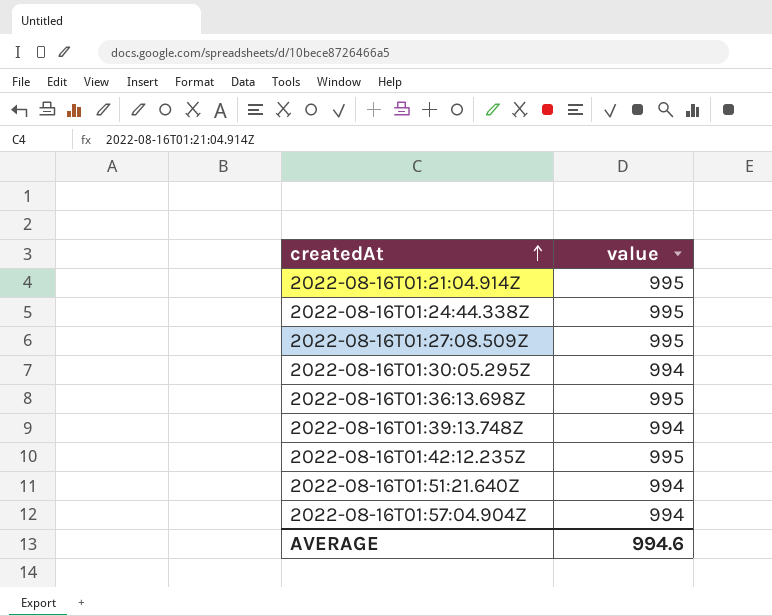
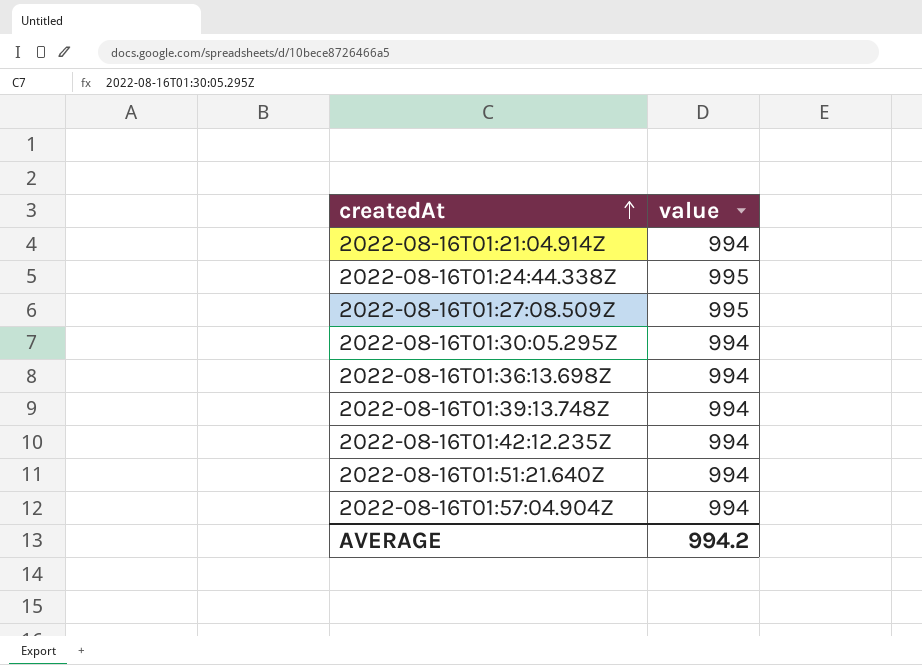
2022-08-16T01:21:04.914Z | value: 995 -> 994
2022-08-16T01:36:13.698Z | value: 995 -> 994
2022-08-16T01:42:12.235Z | value: 995 -> 994
AVERAGE | value: 994.6 -> 994.2

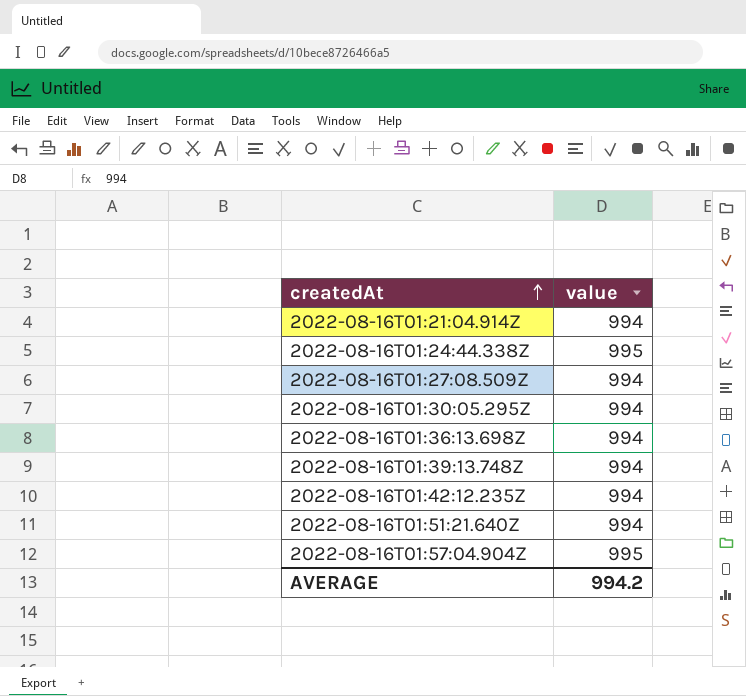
2022-08-16T01:27:08.509Z | value: 995 -> 994
2022-08-16T01:57:04.904Z | value: 994 -> 995

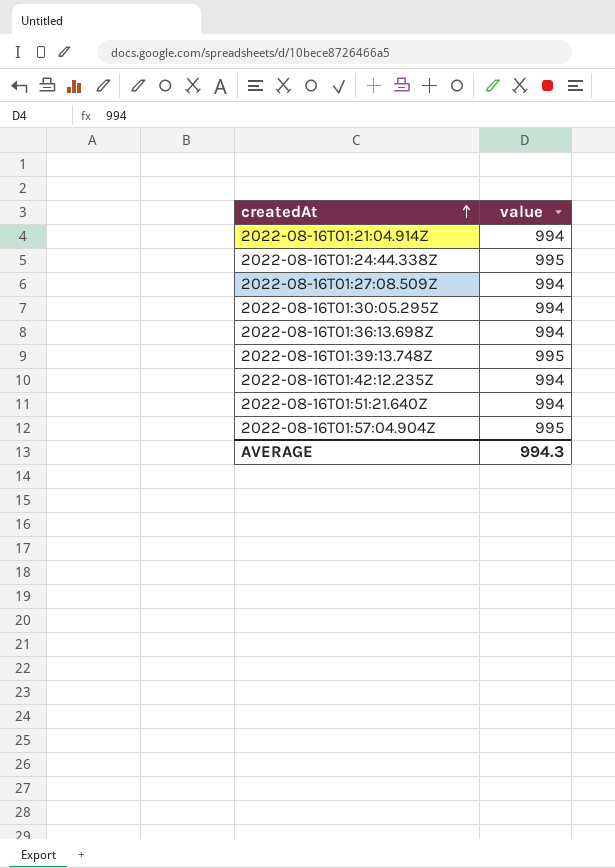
2022-08-16T01:39:13.748Z | value: 994 -> 995
AVERAGE | value: 994.2 -> 994.3

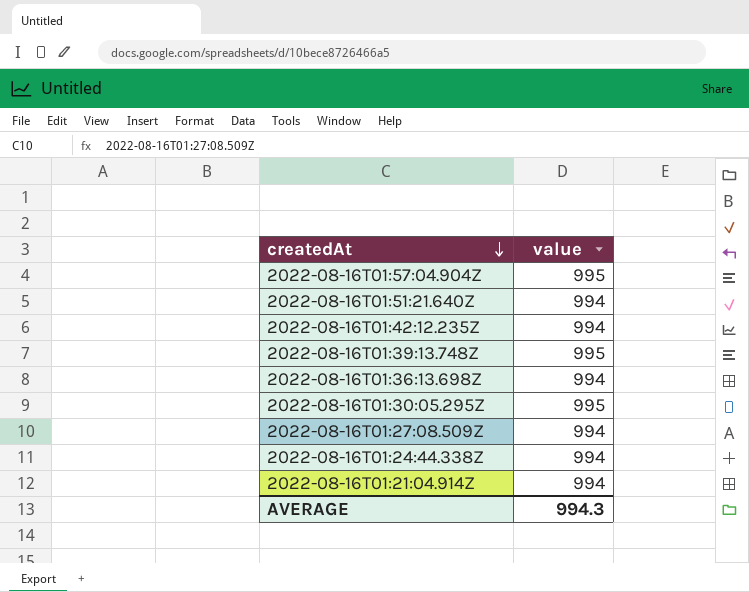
row order: createdAt ascending -> createdAt descending
2022-08-16T01:30:05.295Z | value: 994 -> 995
2022-08-16T01:24:44.338Z | value: 995 -> 994

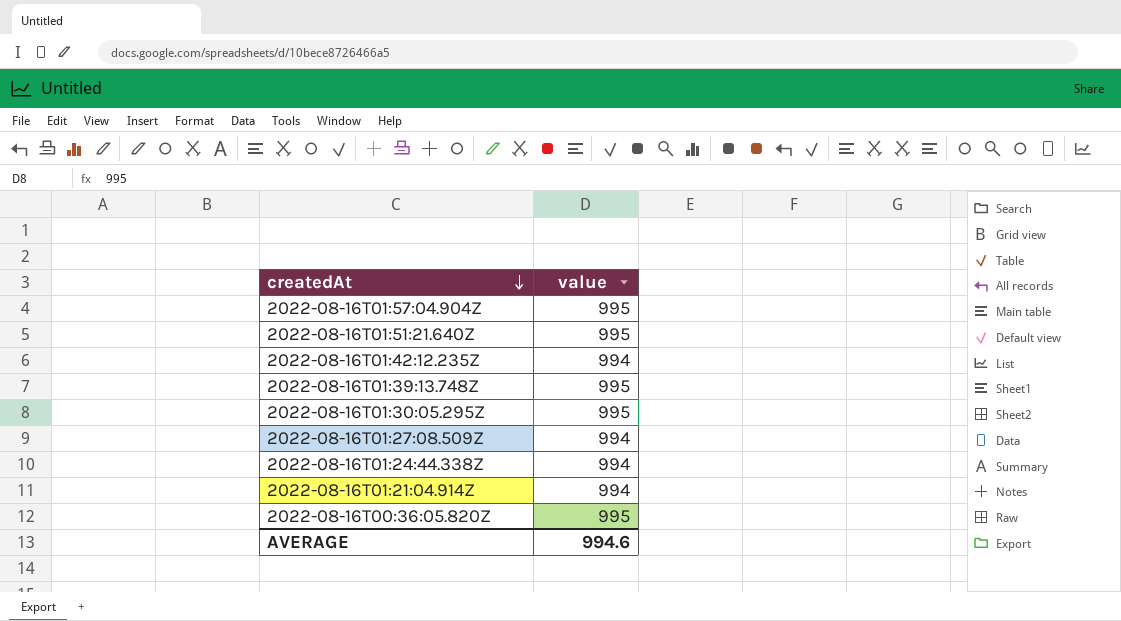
row 2022-08-16T01:36:13.698Z: 994 -> none
2022-08-16T01:51:21.640Z | value: 994 -> 995
row 2022-08-16T00:36:05.820Z: none -> 995
AVERAGE | value: 994.3 -> 994.6

